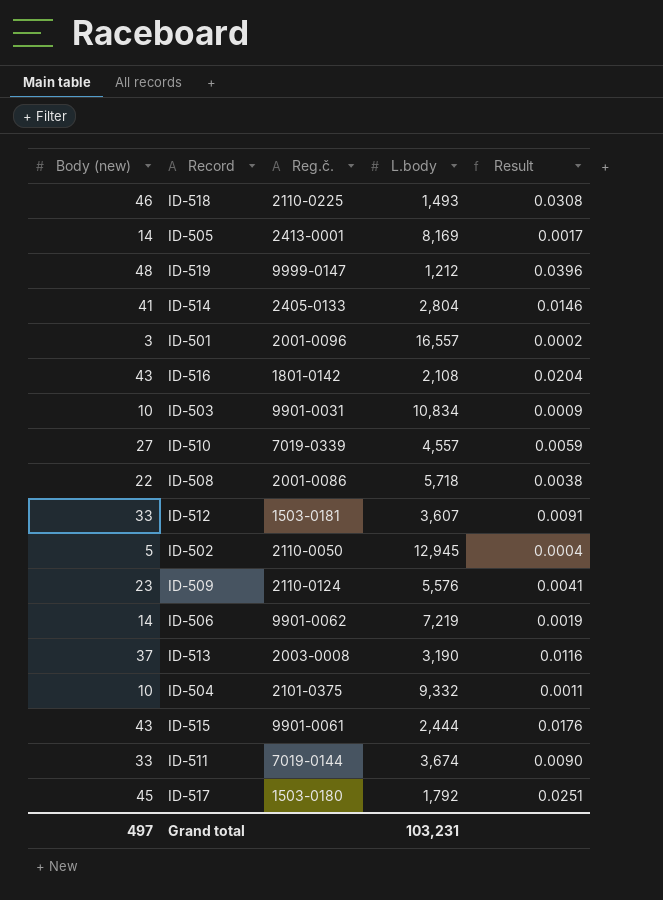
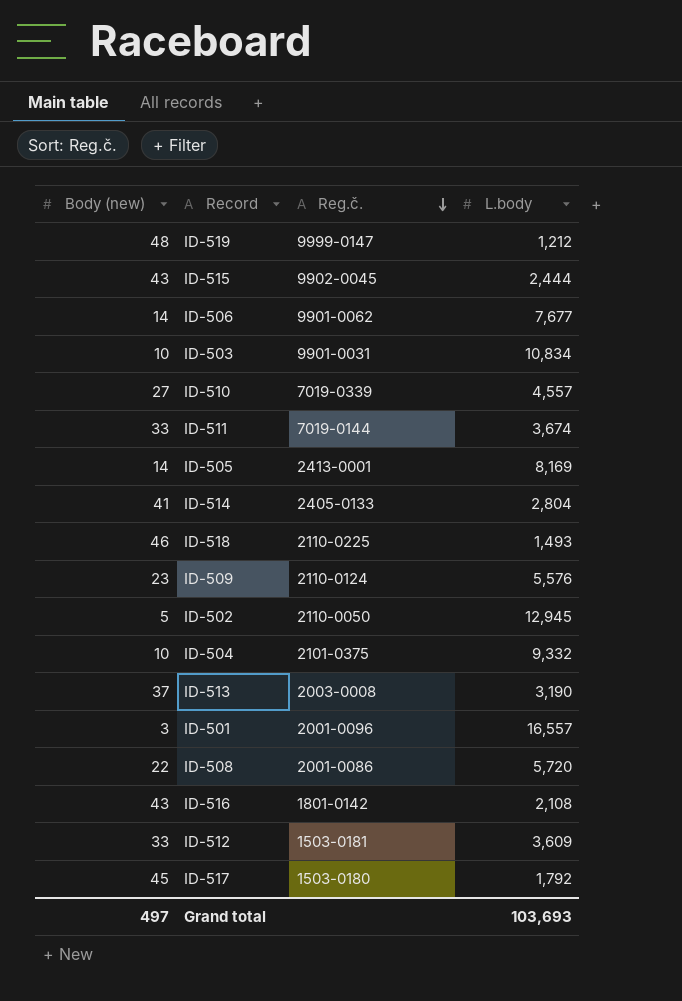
row order: none -> Reg.č. descending
column Result | formula: [Body (new)] / [L.body] -> none
ID-515 | Reg.č.: 9901-0061 -> 9902-0045
ID-506 | L.body: 7,219 -> 7,677
ID-508 | L.body: 5,718 -> 5,720
ID-512 | L.body: 3,607 -> 3,609
Grand total | L.body: 103,231 -> 103,693

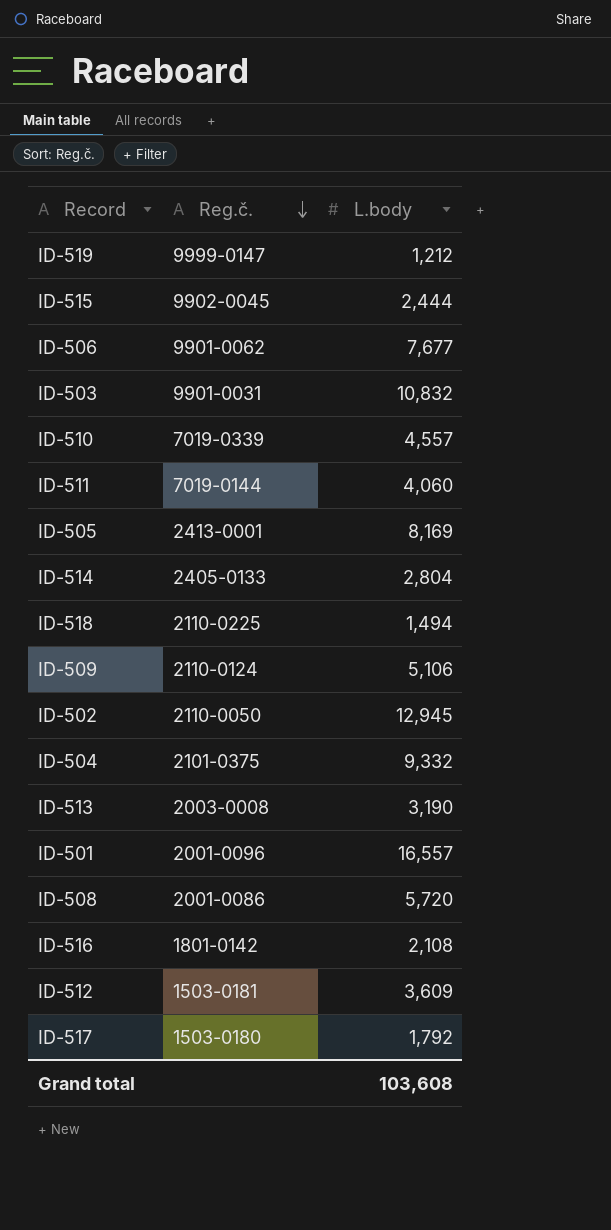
column Body (new) | position: 1 -> none
ID-503 | L.body: 10,834 -> 10,832
ID-511 | L.body: 3,674 -> 4,060
ID-518 | L.body: 1,493 -> 1,494
ID-509 | L.body: 5,576 -> 5,106
Grand total | L.body: 103,693 -> 103,608

